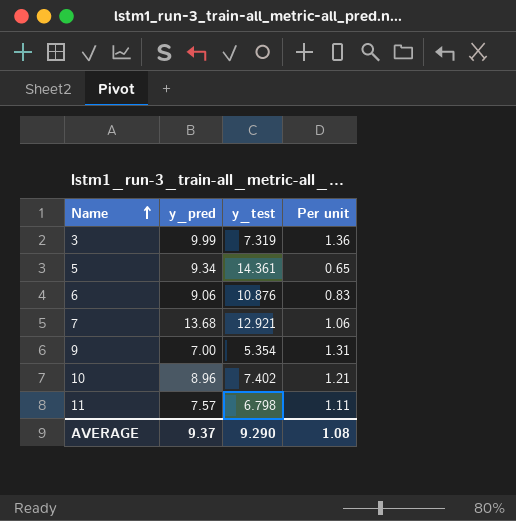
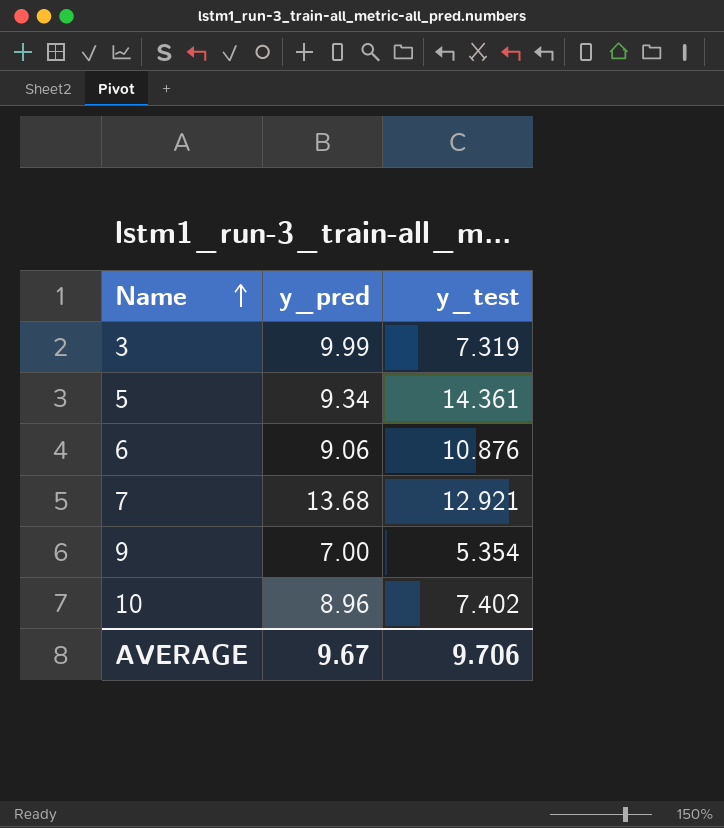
column Per unit | formula: [y_pred] / [y_test] -> none
row 11: 7.57 | 6.798 | 1.11 -> none
AVERAGE | y_pred: 9.37 -> 9.67
AVERAGE | y_test: 9.290 -> 9.706

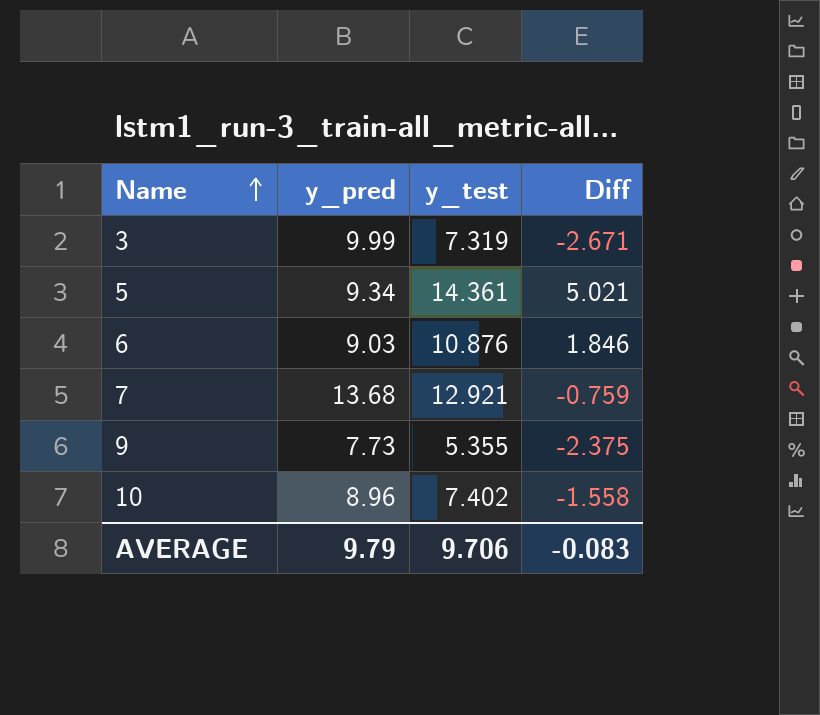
column Diff | formula: none -> [y_test] - [y_pred]
6 | y_pred: 9.06 -> 9.03
9 | y_pred: 7.00 -> 7.73
9 | y_test: 5.354 -> 5.355
AVERAGE | y_pred: 9.67 -> 9.79

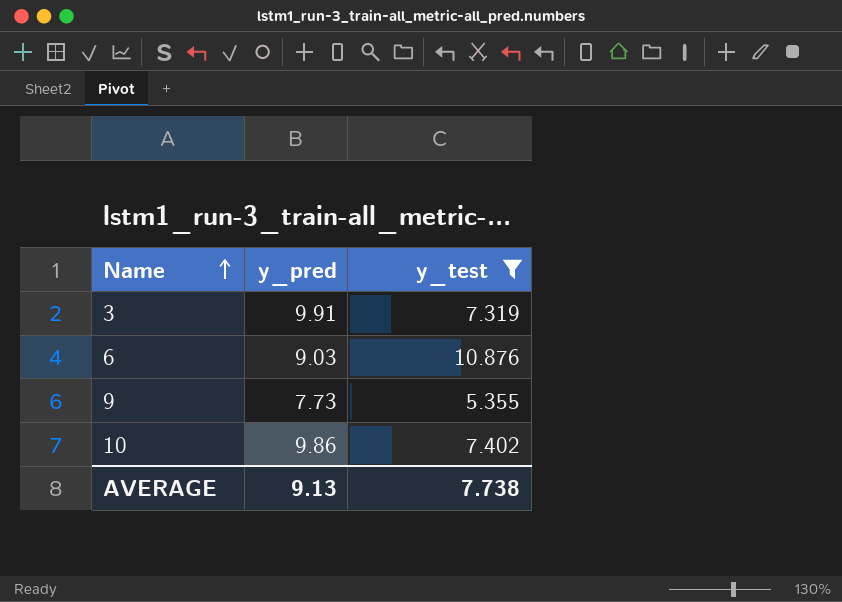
filter: none -> y_test <= 10.876
column Diff | formula: [y_test] - [y_pred] -> none
3 | y_pred: 9.99 -> 9.91
10 | y_pred: 8.96 -> 9.86
AVERAGE | y_pred: 9.79 -> 9.13
AVERAGE | y_test: 9.706 -> 7.738

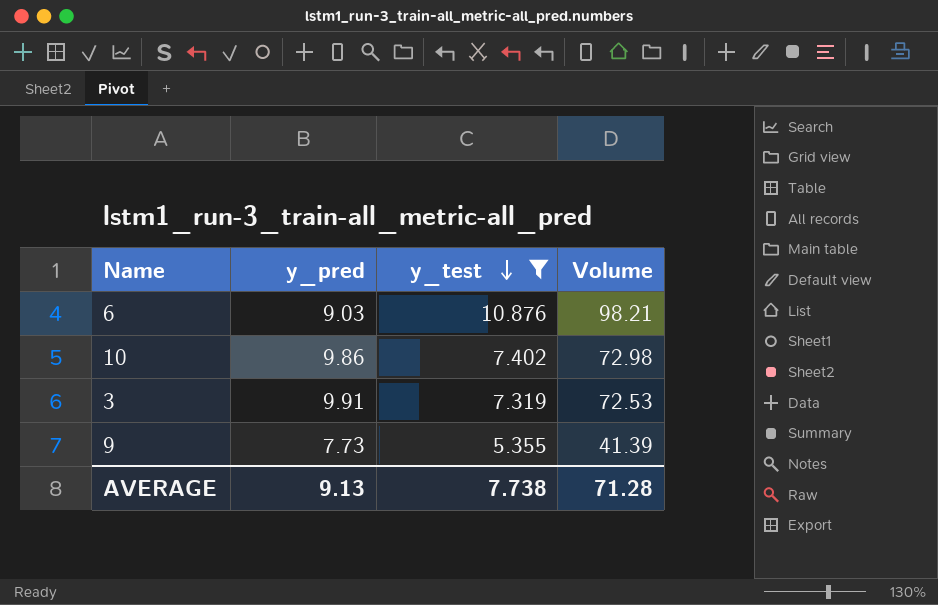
row order: Name ascending -> y_test descending
column Volume | formula: none -> [y_pred] * [y_test]

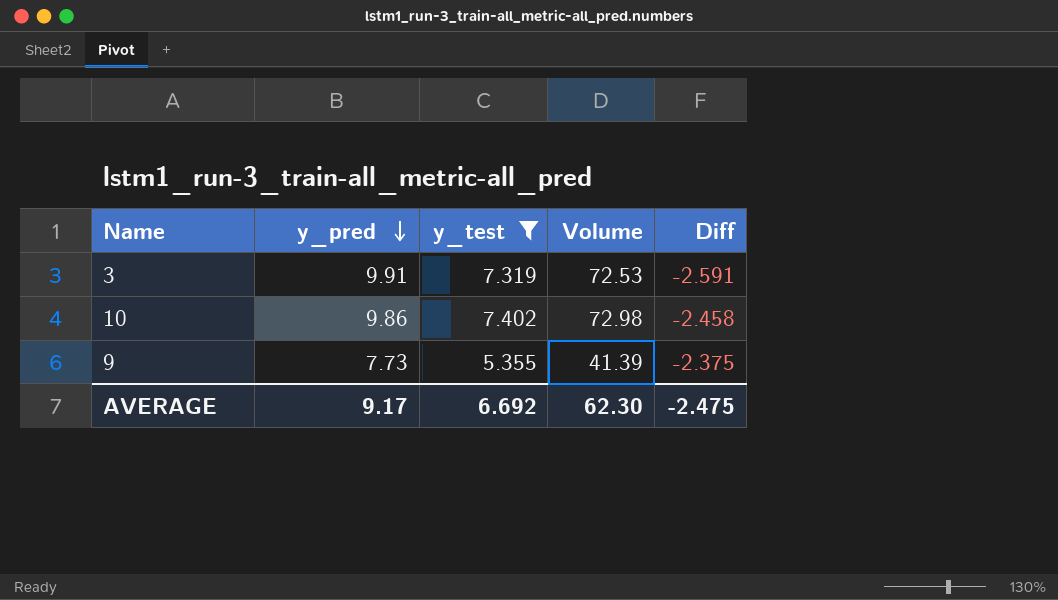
row order: y_test descending -> y_pred descending
column Diff | formula: none -> [y_test] - [y_pred]
row 6: 9.03 | 10.876 | 98.21 -> none
AVERAGE | y_pred: 9.13 -> 9.17
AVERAGE | y_test: 7.738 -> 6.692
AVERAGE | Volume: 71.28 -> 62.30

